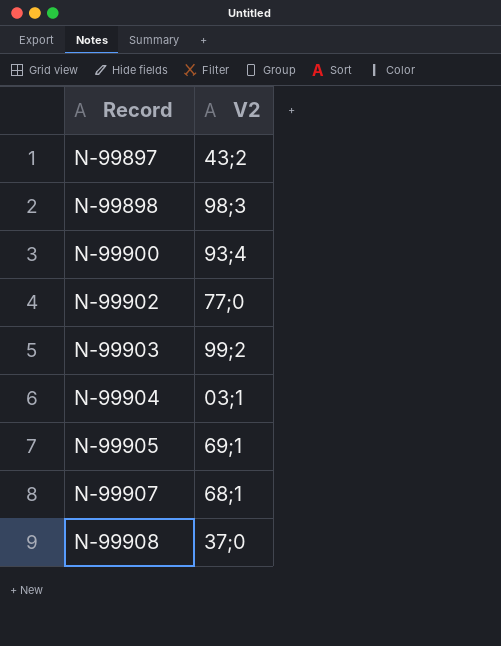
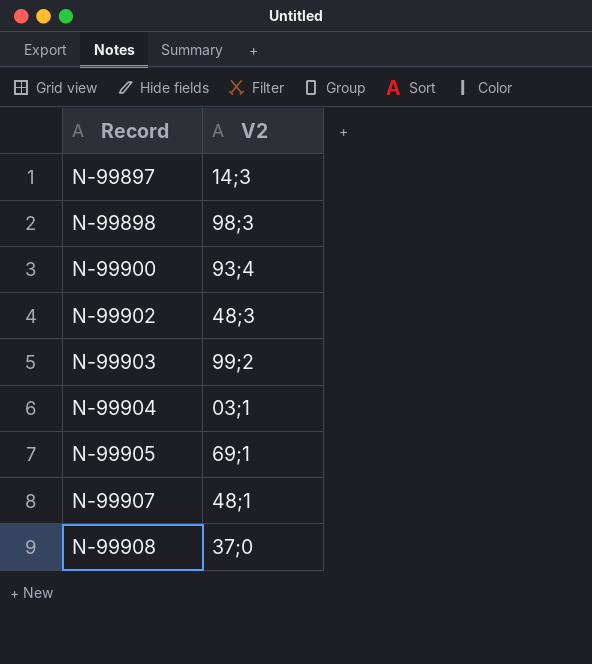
N-99897 | V2: 43;2 -> 14;3
N-99902 | V2: 77;0 -> 48;3
N-99907 | V2: 68;1 -> 48;1

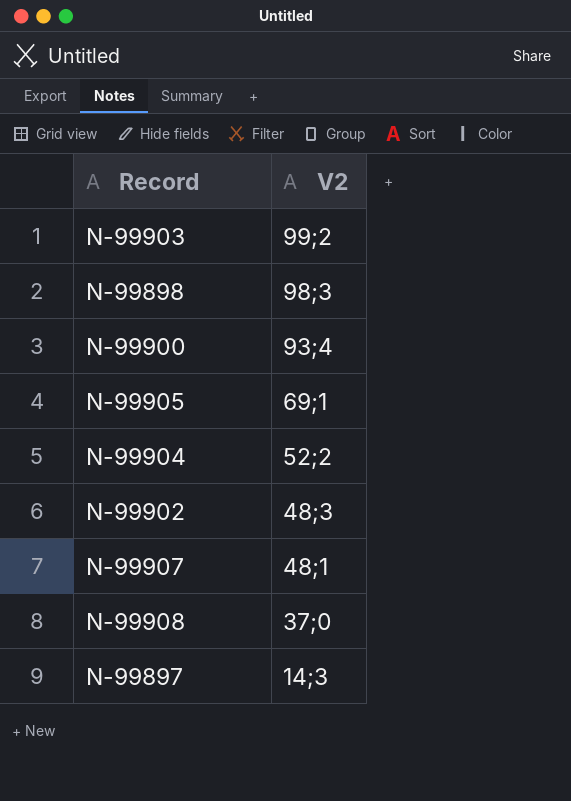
row order: Record ascending -> V2 descending
N-99904 | V2: 03;1 -> 52;2

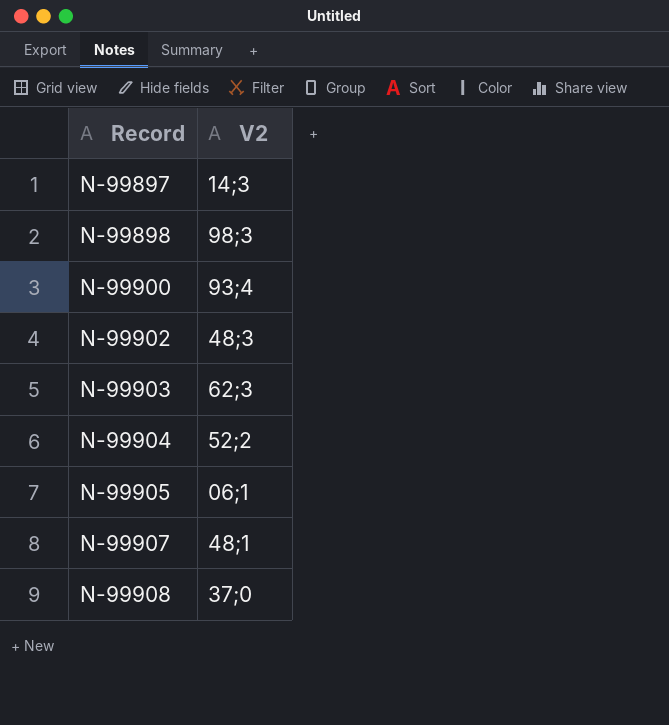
row order: V2 descending -> Record ascending
N-99903 | V2: 99;2 -> 62;3
N-99905 | V2: 69;1 -> 06;1

